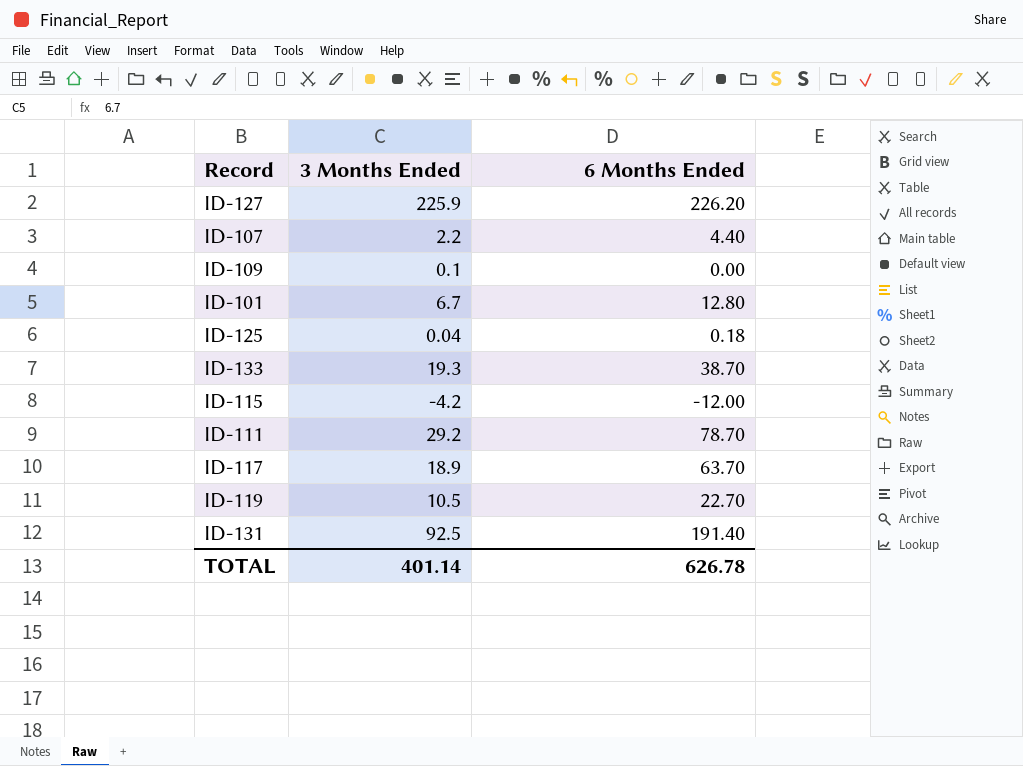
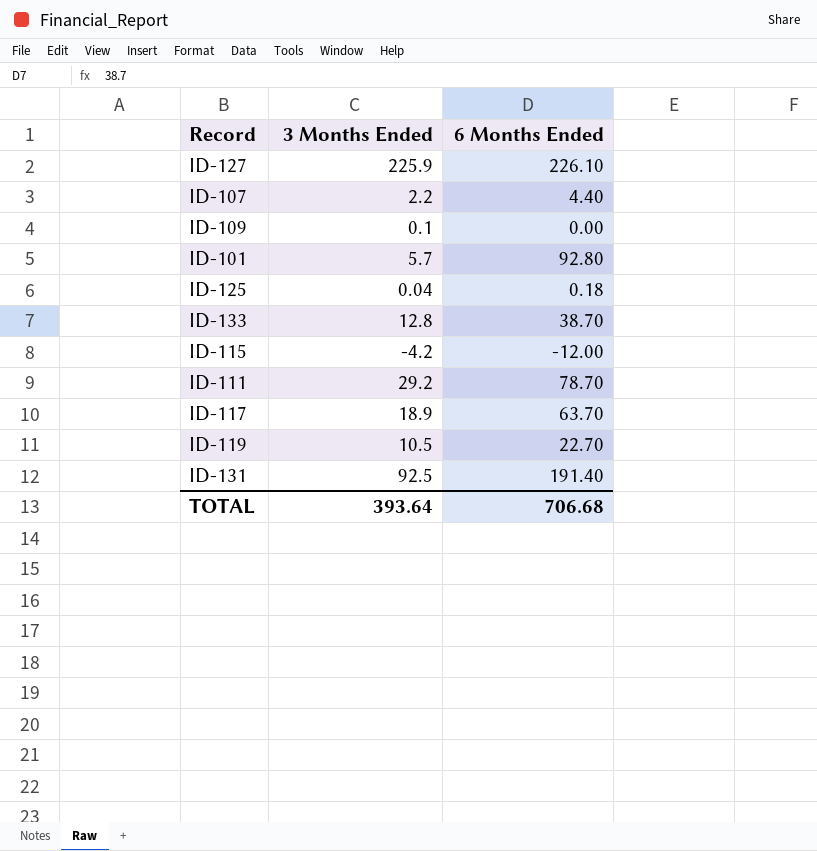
ID-127 | 6 Months Ended: 226.20 -> 226.10
ID-101 | 3 Months Ended: 6.7 -> 5.7
ID-101 | 6 Months Ended: 12.80 -> 92.80
ID-133 | 3 Months Ended: 19.3 -> 12.8
TOTAL | 3 Months Ended: 401.14 -> 393.64
TOTAL | 6 Months Ended: 626.78 -> 706.68

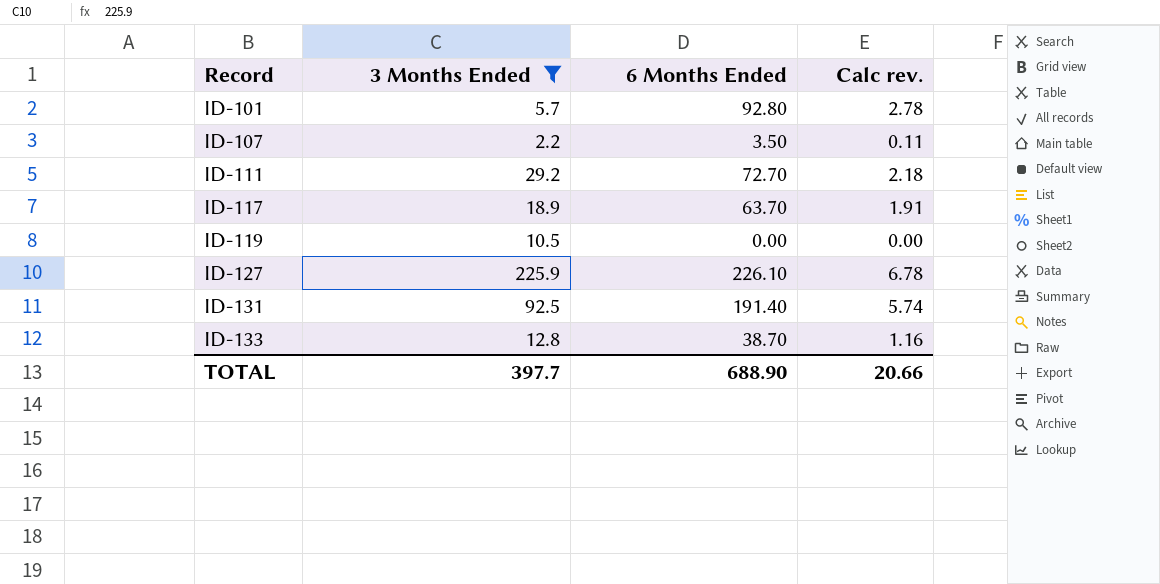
filter: none -> 3 Months Ended >= 2.2
row order: none -> Record ascending
column Calc rev. | formula: none -> [6 Months Ended] * 0.03
ID-107 | 6 Months Ended: 4.40 -> 3.50
ID-111 | 6 Months Ended: 78.70 -> 72.70
ID-119 | 6 Months Ended: 22.70 -> 0.00
TOTAL | 3 Months Ended: 393.64 -> 397.7
TOTAL | 6 Months Ended: 706.68 -> 688.90

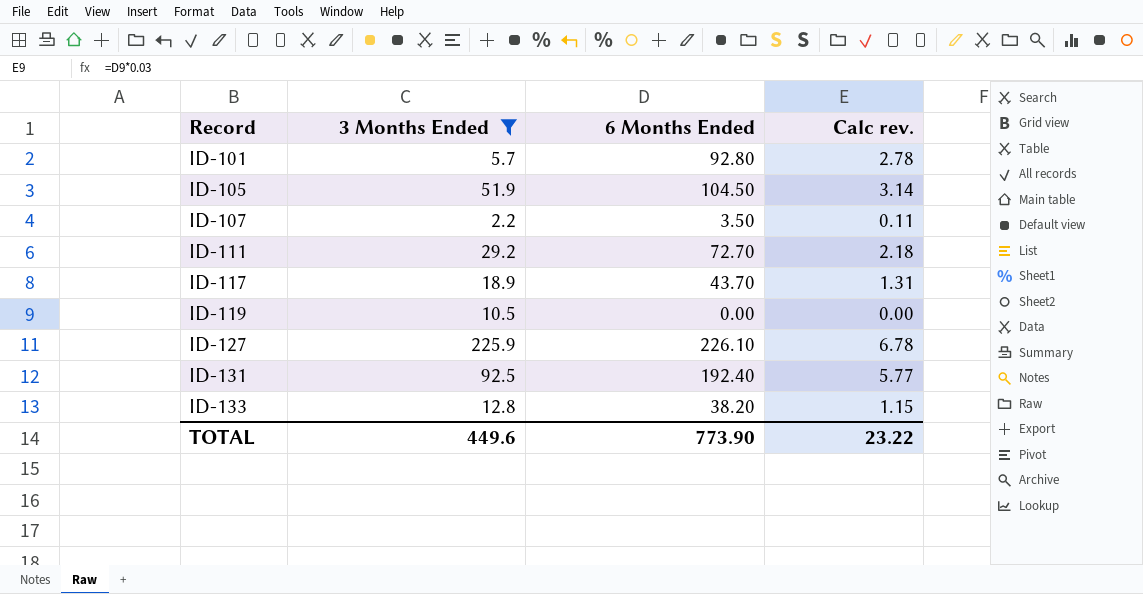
row ID-105: none -> 51.9 | 104.50 | 3.14
ID-117 | 6 Months Ended: 63.70 -> 43.70
ID-117 | Calc rev.: 1.91 -> 1.31
ID-131 | 6 Months Ended: 191.40 -> 192.40
ID-131 | Calc rev.: 5.74 -> 5.77
ID-133 | 6 Months Ended: 38.70 -> 38.20
ID-133 | Calc rev.: 1.16 -> 1.15
TOTAL | 3 Months Ended: 397.7 -> 449.6
TOTAL | 6 Months Ended: 688.90 -> 773.90
TOTAL | Calc rev.: 20.66 -> 23.22

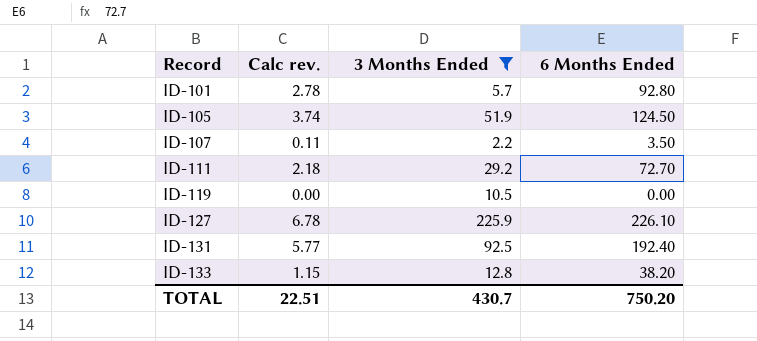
column Calc rev. | position: 4 -> 2
row ID-117: 18.9 | 43.70 | 1.31 -> none
ID-105 | Calc rev.: 3.14 -> 3.74
ID-105 | 6 Months Ended: 104.50 -> 124.50
TOTAL | Calc rev.: 23.22 -> 22.51
TOTAL | 3 Months Ended: 449.6 -> 430.7
TOTAL | 6 Months Ended: 773.90 -> 750.20

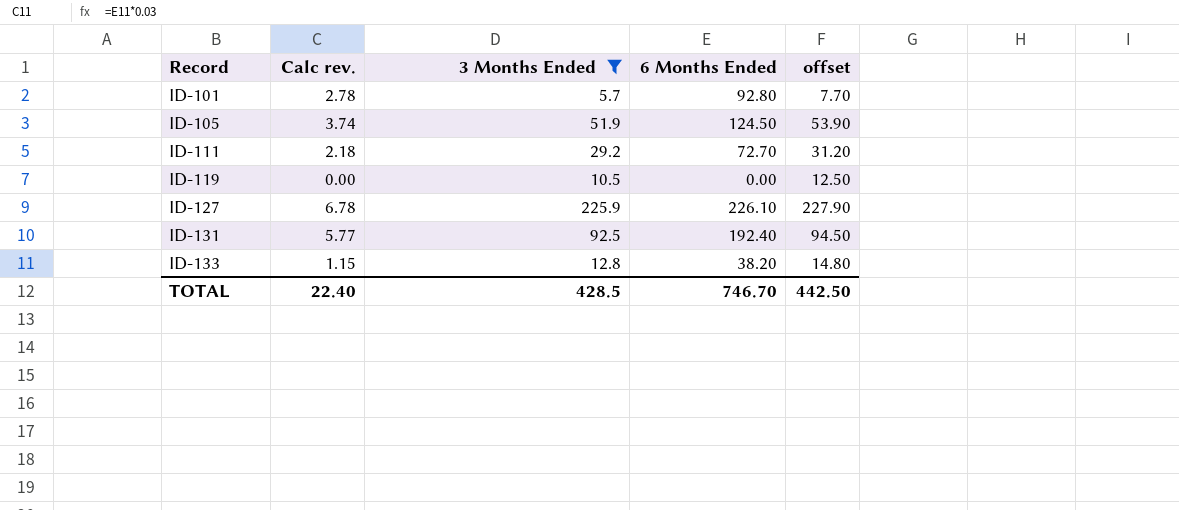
column offset | formula: none -> [3 Months Ended] + 2
row ID-107: 0.11 | 2.2 | 3.50 -> none
TOTAL | Calc rev.: 22.51 -> 22.40
TOTAL | 3 Months Ended: 430.7 -> 428.5
TOTAL | 6 Months Ended: 750.20 -> 746.70

